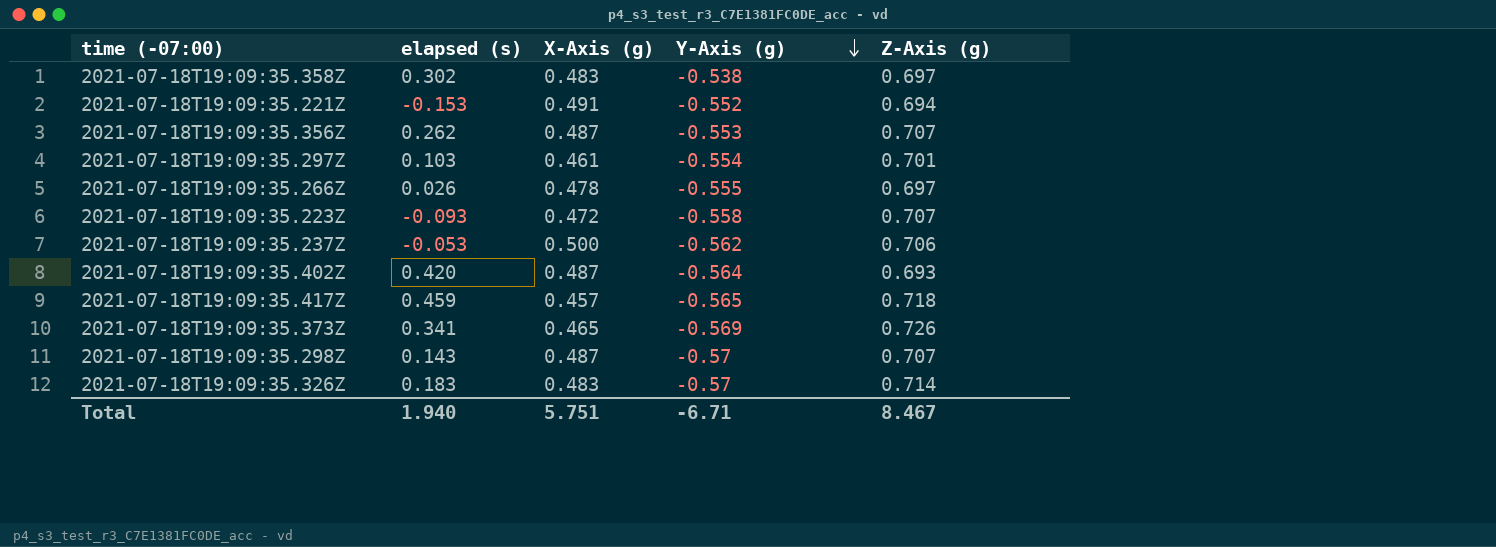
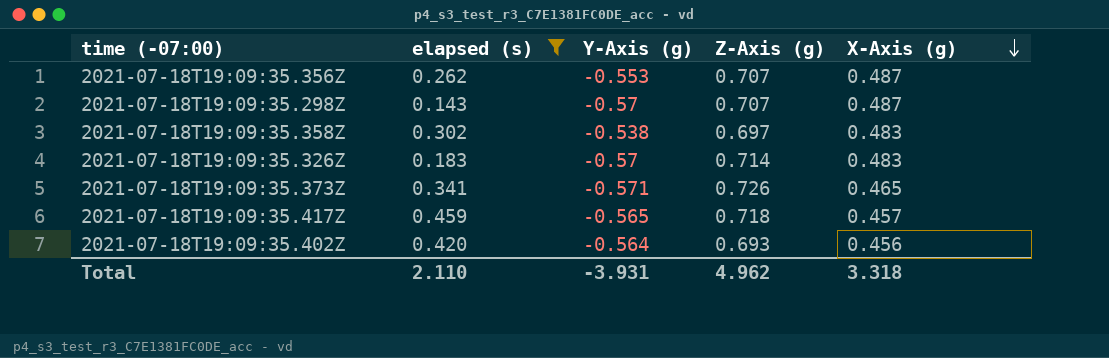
filter: none -> elapsed (s) >= 0.143
row order: Y-Axis (g) descending -> X-Axis (g) descending
column X-Axis (g) | position: 3 -> 5
2021-07-18T19:09:35.373Z | Y-Axis (g): -0.569 -> -0.571
2021-07-18T19:09:35.402Z | X-Axis (g): 0.487 -> 0.456
Total | elapsed (s): 1.940 -> 2.110
Total | Y-Axis (g): -6.71 -> -3.931
Total | Z-Axis (g): 8.467 -> 4.962
Total | X-Axis (g): 5.751 -> 3.318

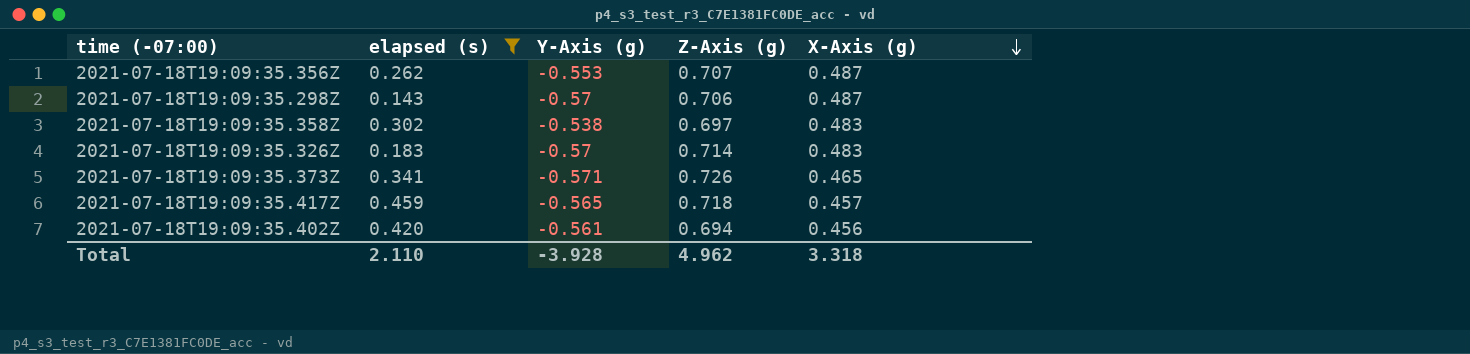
2021-07-18T19:09:35.298Z | Z-Axis (g): 0.707 -> 0.706
2021-07-18T19:09:35.402Z | Y-Axis (g): -0.564 -> -0.561
2021-07-18T19:09:35.402Z | Z-Axis (g): 0.693 -> 0.694
Total | Y-Axis (g): -3.931 -> -3.928

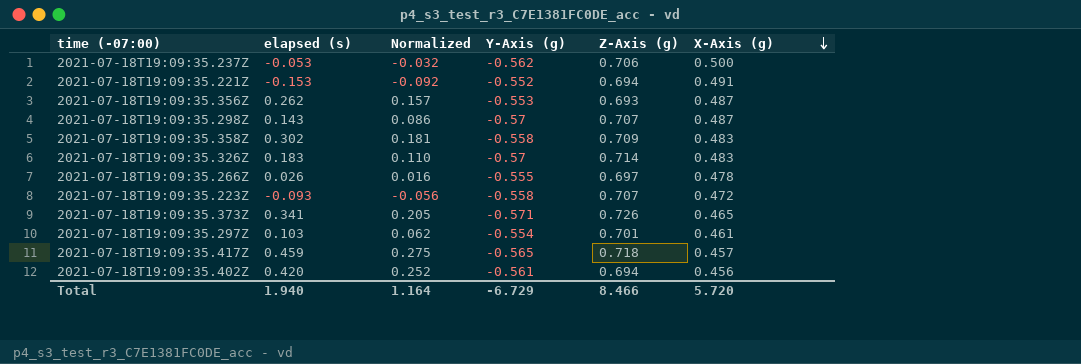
filter: elapsed (s) >= 0.143 -> none
column Normalized | formula: none -> [elapsed (s)] * 0.6
2021-07-18T19:09:35.356Z | Z-Axis (g): 0.707 -> 0.693
2021-07-18T19:09:35.298Z | Z-Axis (g): 0.706 -> 0.707
2021-07-18T19:09:35.358Z | Y-Axis (g): -0.538 -> -0.558
2021-07-18T19:09:35.358Z | Z-Axis (g): 0.697 -> 0.709
Total | elapsed (s): 2.110 -> 1.940
Total | Y-Axis (g): -3.928 -> -6.729
Total | Z-Axis (g): 4.962 -> 8.466
Total | X-Axis (g): 3.318 -> 5.720

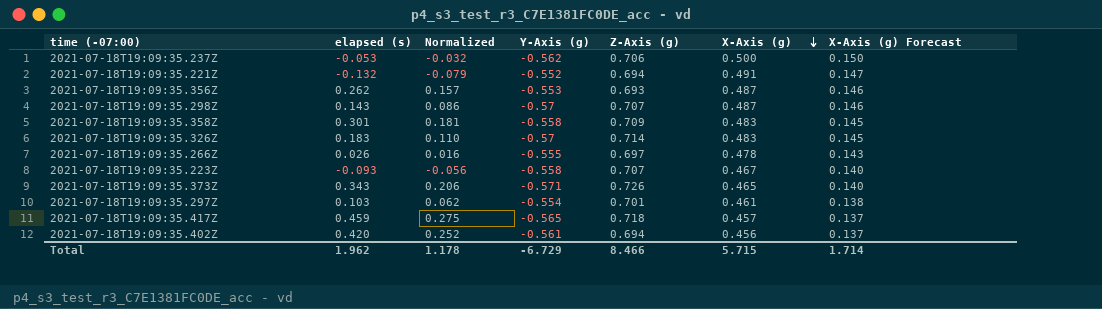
column X-Axis (g) Forecast | formula: none -> [X-Axis (g)] * 0.3
2021-07-18T19:09:35.221Z | elapsed (s): -0.153 -> -0.132
2021-07-18T19:09:35.221Z | Normalized: -0.092 -> -0.079
2021-07-18T19:09:35.358Z | elapsed (s): 0.302 -> 0.301
2021-07-18T19:09:35.223Z | X-Axis (g): 0.472 -> 0.467
2021-07-18T19:09:35.373Z | elapsed (s): 0.341 -> 0.343
2021-07-18T19:09:35.373Z | Normalized: 0.205 -> 0.206
Total | elapsed (s): 1.940 -> 1.962
Total | Normalized: 1.164 -> 1.178
Total | X-Axis (g): 5.720 -> 5.715

